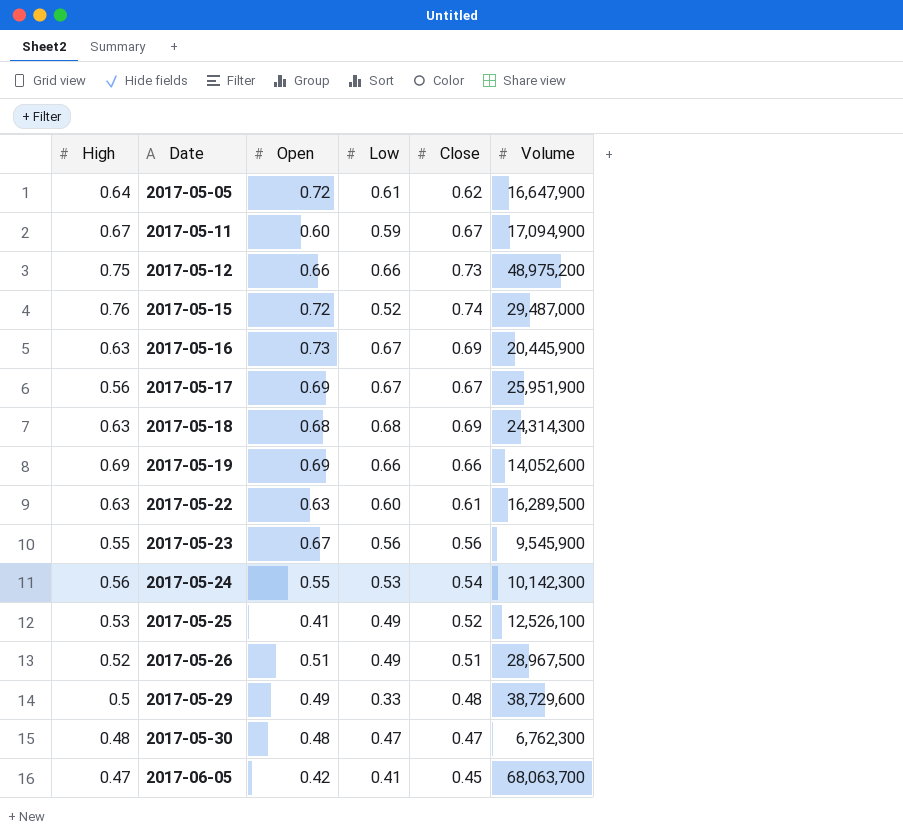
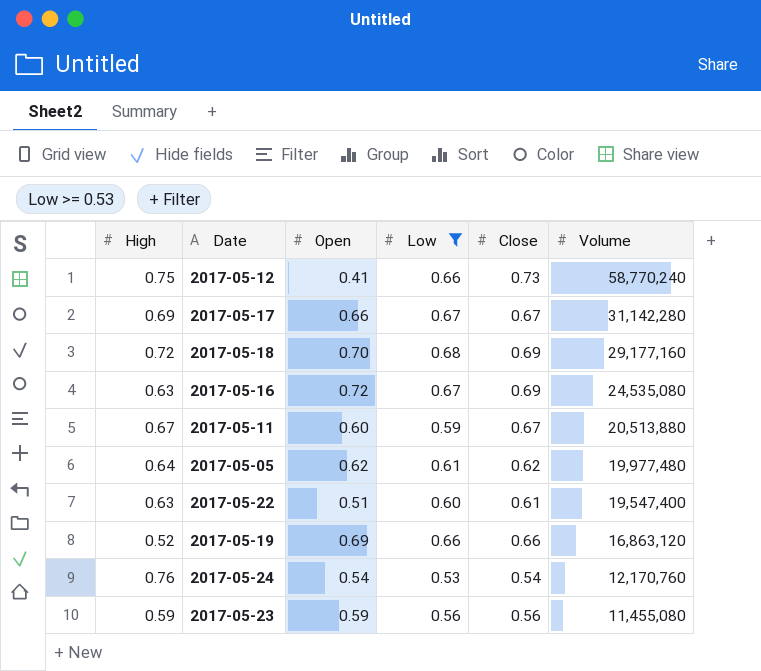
filter: none -> Low >= 0.53
row order: Date ascending -> Volume descending
2017-05-12 | Open: 0.66 -> 0.41
2017-05-12 | Volume: 48,975,200 -> 58,770,240
2017-05-17 | High: 0.56 -> 0.69
2017-05-17 | Open: 0.69 -> 0.66
2017-05-17 | Volume: 25,951,900 -> 31,142,280
2017-05-18 | High: 0.63 -> 0.72
2017-05-18 | Open: 0.68 -> 0.70
2017-05-18 | Volume: 24,314,300 -> 29,177,160
2017-05-16 | Open: 0.73 -> 0.72
2017-05-16 | Volume: 20,445,900 -> 24,535,080
2017-05-11 | Volume: 17,094,900 -> 20,513,880
2017-05-05 | Open: 0.72 -> 0.62
2017-05-05 | Volume: 16,647,900 -> 19,977,480
2017-05-22 | Open: 0.63 -> 0.51
2017-05-22 | Volume: 16,289,500 -> 19,547,400
2017-05-19 | High: 0.69 -> 0.52
2017-05-19 | Volume: 14,052,600 -> 16,863,120
2017-05-24 | High: 0.56 -> 0.76
2017-05-24 | Open: 0.55 -> 0.54
2017-05-24 | Volume: 10,142,300 -> 12,170,760
2017-05-23 | High: 0.55 -> 0.59
2017-05-23 | Open: 0.67 -> 0.59
2017-05-23 | Volume: 9,545,900 -> 11,455,080

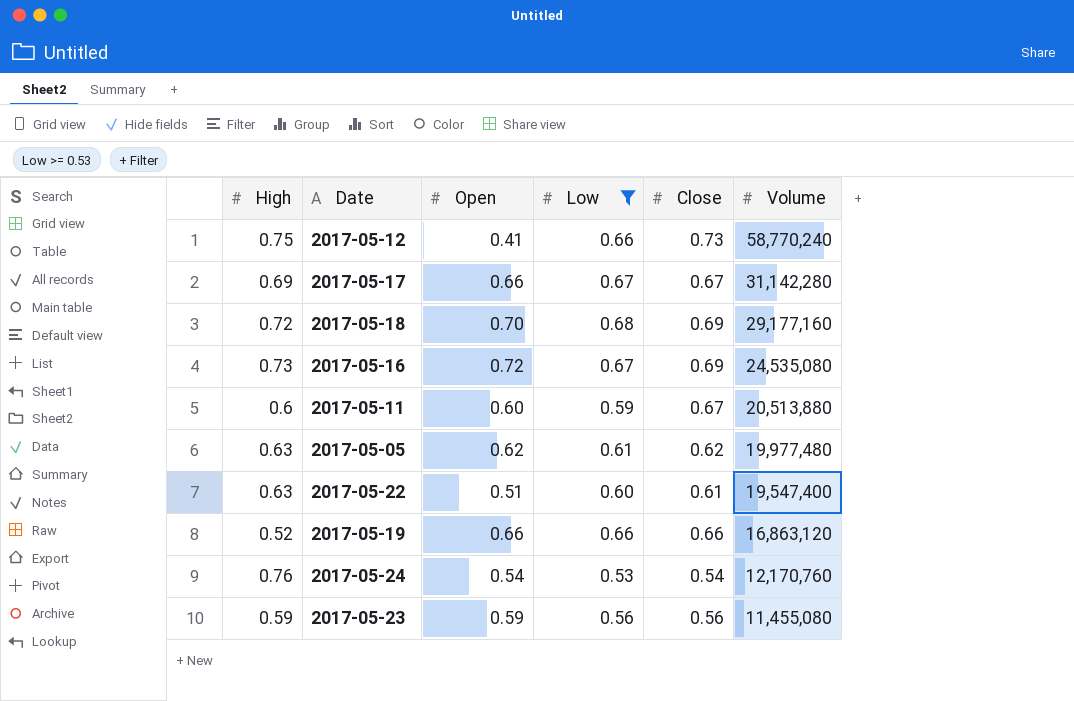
2017-05-16 | High: 0.63 -> 0.73
2017-05-11 | High: 0.67 -> 0.6
2017-05-05 | High: 0.64 -> 0.63
2017-05-19 | Open: 0.69 -> 0.66

